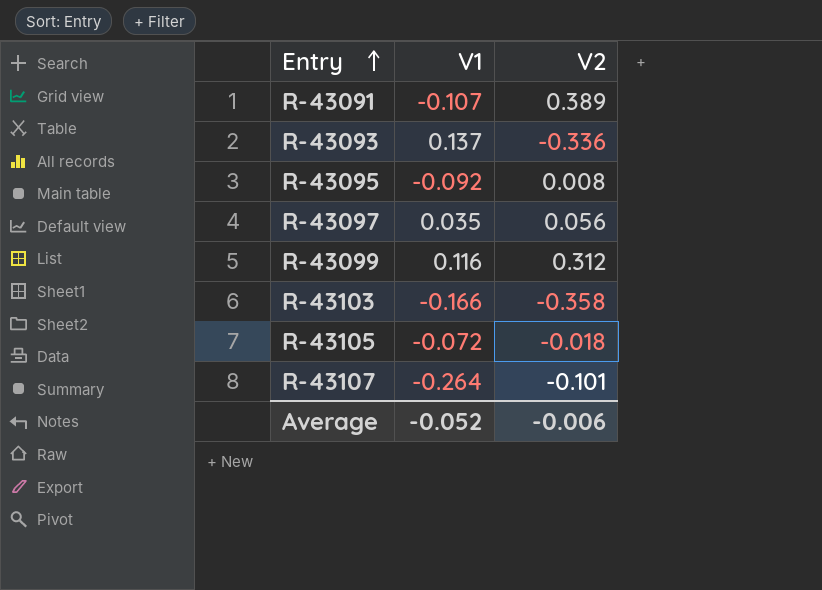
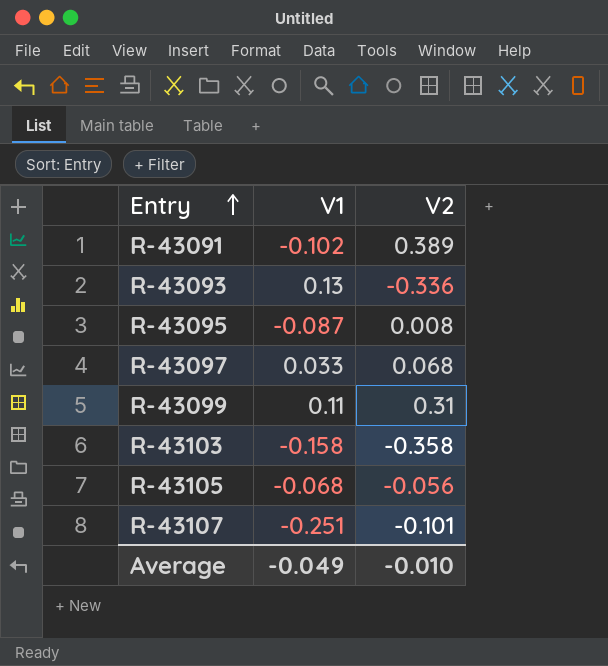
R-43091 | V1: -0.107 -> -0.102
R-43093 | V1: 0.137 -> 0.13
R-43095 | V1: -0.092 -> -0.087
R-43097 | V1: 0.035 -> 0.033
R-43097 | V2: 0.056 -> 0.068
R-43099 | V1: 0.116 -> 0.11
R-43099 | V2: 0.312 -> 0.31
R-43103 | V1: -0.166 -> -0.158
R-43105 | V1: -0.072 -> -0.068
R-43105 | V2: -0.018 -> -0.056
R-43107 | V1: -0.264 -> -0.251
Average | V1: -0.052 -> -0.049
Average | V2: -0.006 -> -0.010

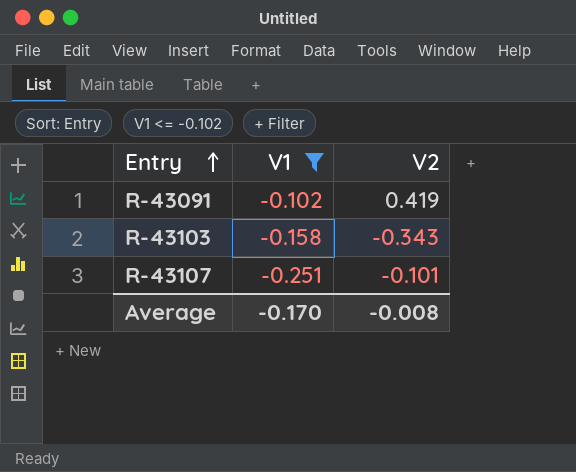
filter: none -> V1 <= -0.102
R-43091 | V2: 0.389 -> 0.419
R-43103 | V2: -0.358 -> -0.343
Average | V1: -0.049 -> -0.170
Average | V2: -0.010 -> -0.008

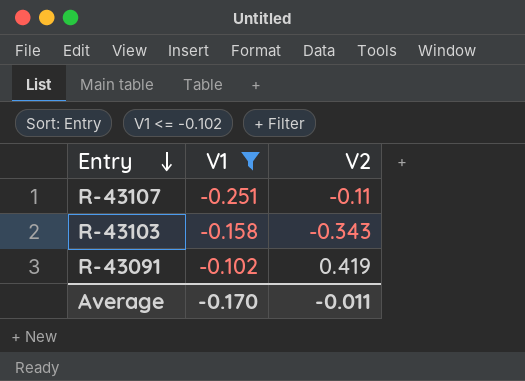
row order: Entry ascending -> Entry descending
R-43107 | V2: -0.101 -> -0.11
Average | V2: -0.008 -> -0.011

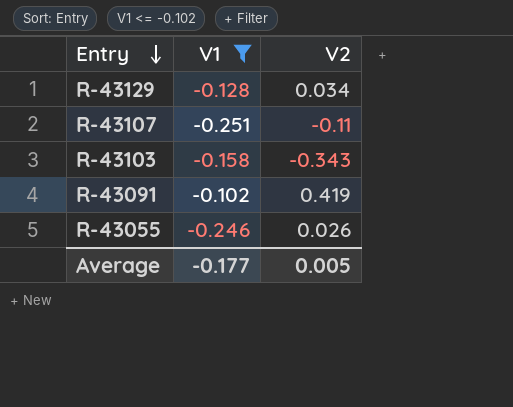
row R-43129: none -> -0.128 | 0.034
row R-43055: none -> -0.246 | 0.026
Average | V1: -0.170 -> -0.177
Average | V2: -0.011 -> 0.005

